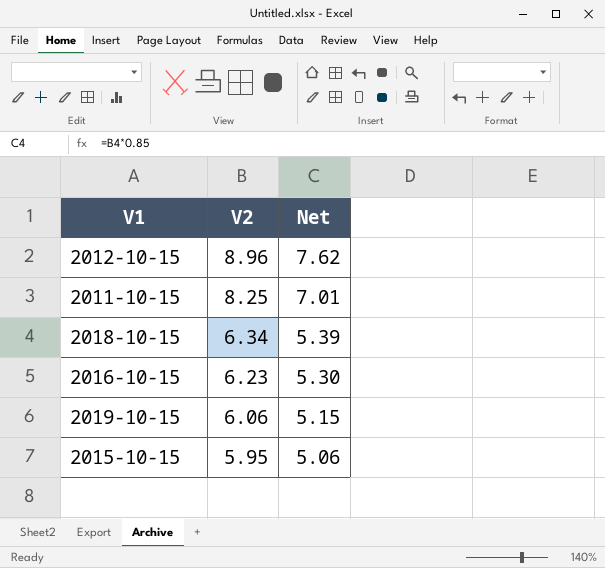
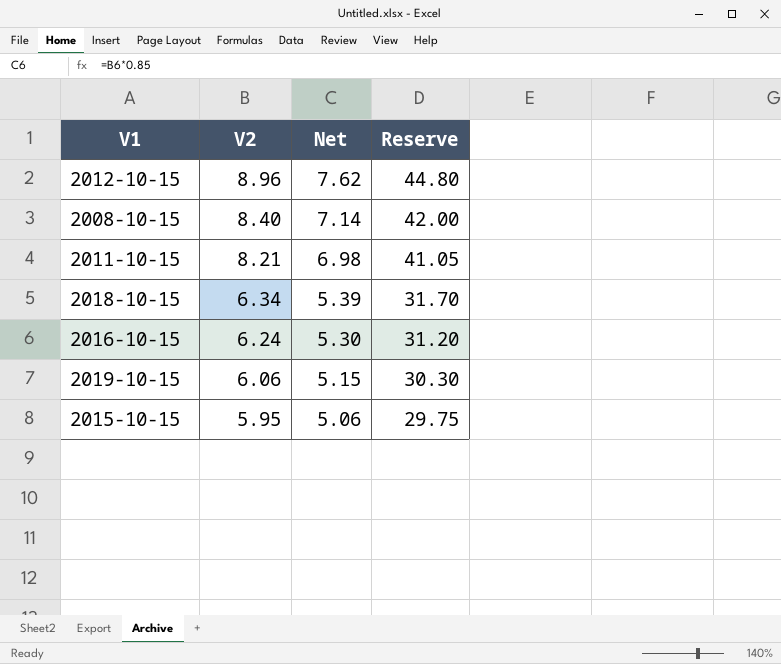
column Reserve | formula: none -> [V2] * 5
row 2008-10-15: none -> 8.40 | 7.14 | 42.00
2011-10-15 | V2: 8.25 -> 8.21
2011-10-15 | Net: 7.01 -> 6.98
2016-10-15 | V2: 6.23 -> 6.24

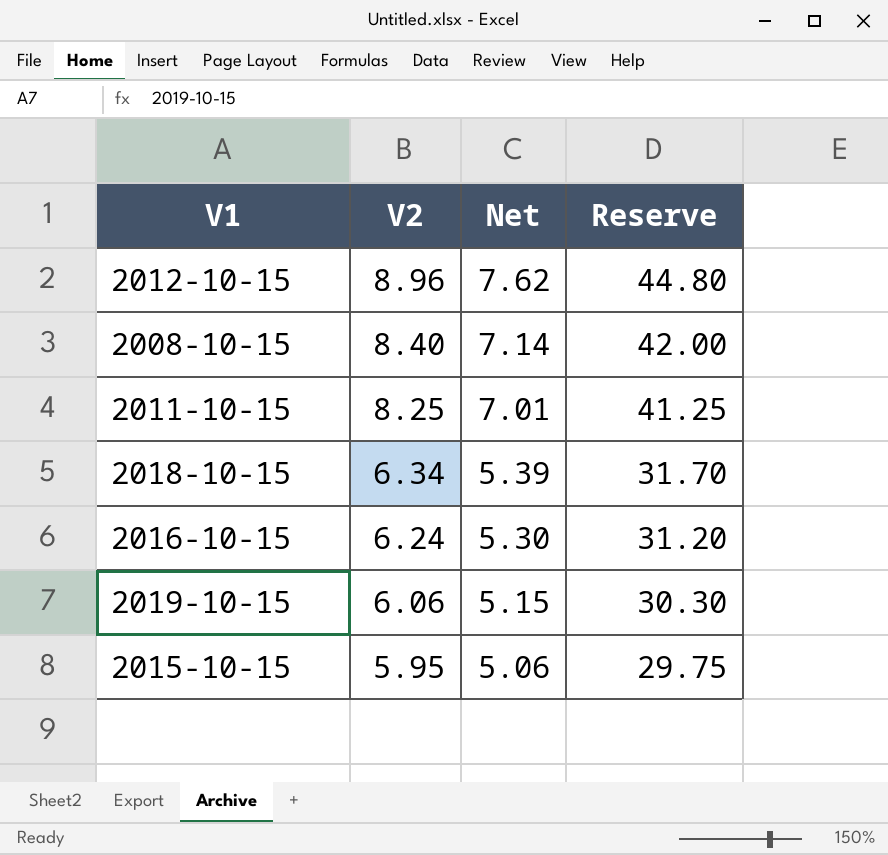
2011-10-15 | V2: 8.21 -> 8.25
2011-10-15 | Net: 6.98 -> 7.01
2011-10-15 | Reserve: 41.05 -> 41.25

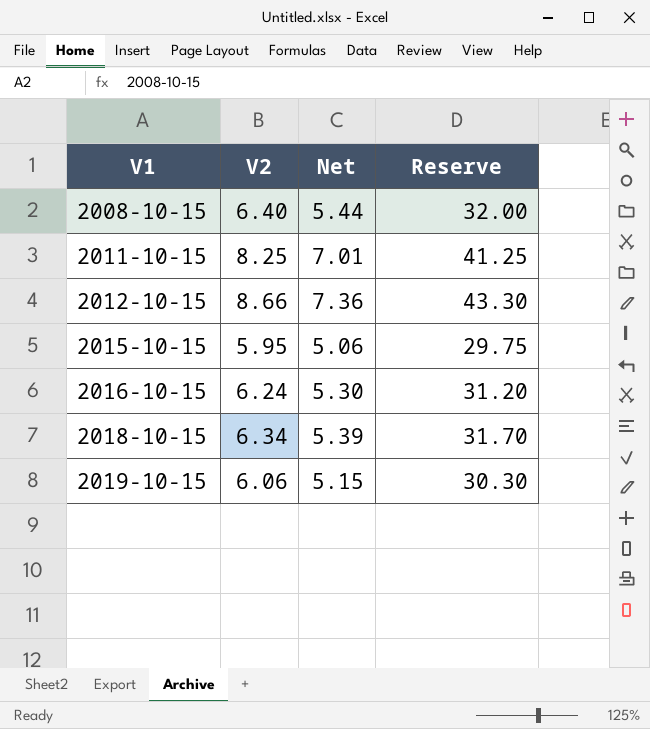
row order: V2 descending -> V1 ascending
2008-10-15 | V2: 8.40 -> 6.40
2008-10-15 | Net: 7.14 -> 5.44
2008-10-15 | Reserve: 42.00 -> 32.00
2012-10-15 | V2: 8.96 -> 8.66
2012-10-15 | Net: 7.62 -> 7.36
2012-10-15 | Reserve: 44.80 -> 43.30

